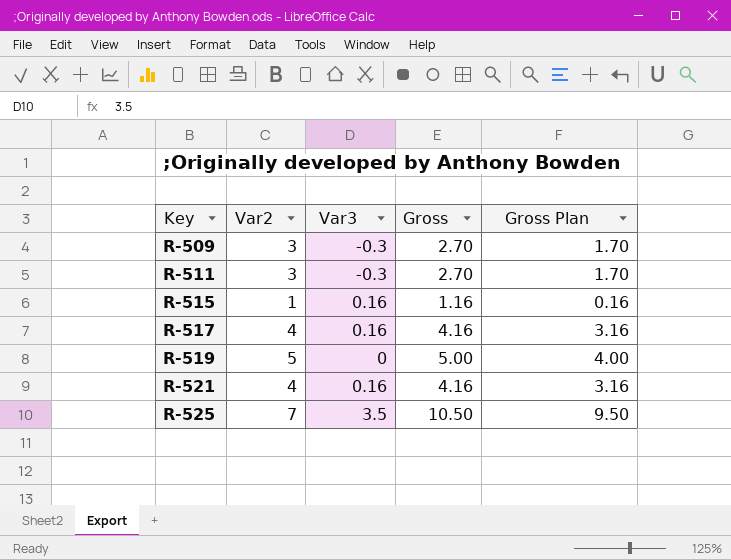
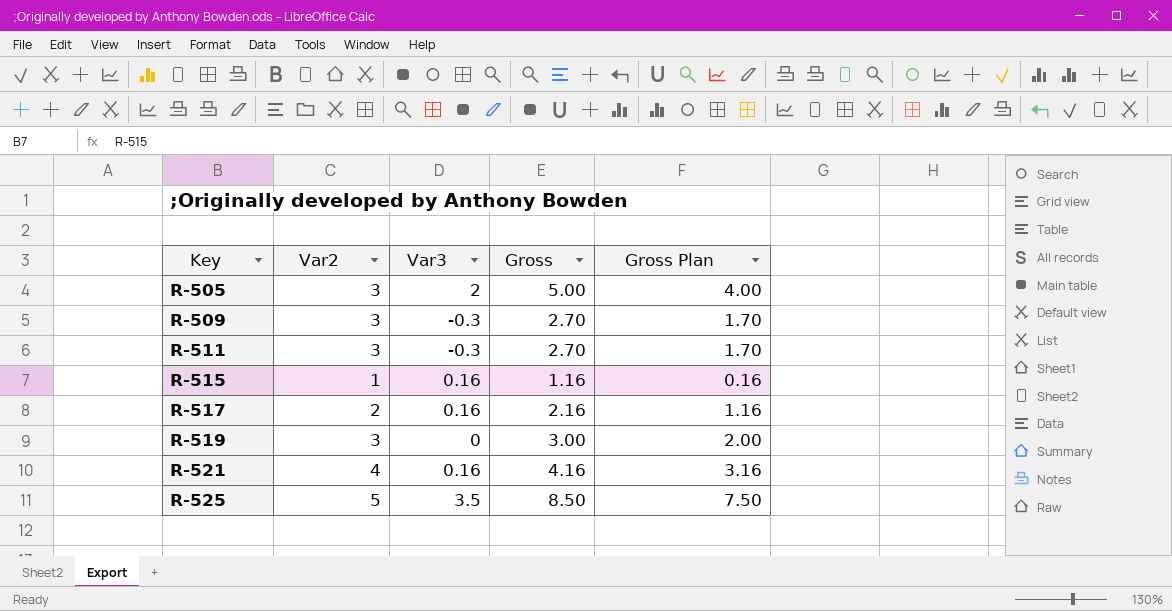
row R-505: none -> 3 | 2 | 5.00 | 4.00
R-517 | Var2: 4 -> 2
R-517 | Gross: 4.16 -> 2.16
R-517 | Gross Plan: 3.16 -> 1.16
R-519 | Var2: 5 -> 3
R-519 | Gross: 5.00 -> 3.00
R-519 | Gross Plan: 4.00 -> 2.00
R-525 | Var2: 7 -> 5
R-525 | Gross: 10.50 -> 8.50
R-525 | Gross Plan: 9.50 -> 7.50

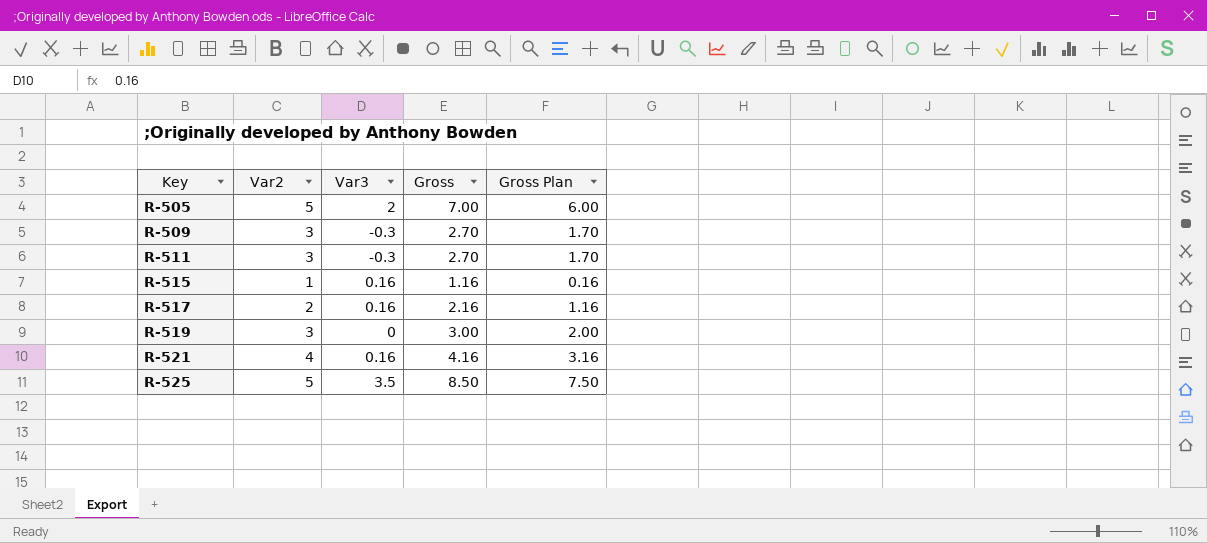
R-505 | Var2: 3 -> 5
R-505 | Gross: 5.00 -> 7.00
R-505 | Gross Plan: 4.00 -> 6.00

